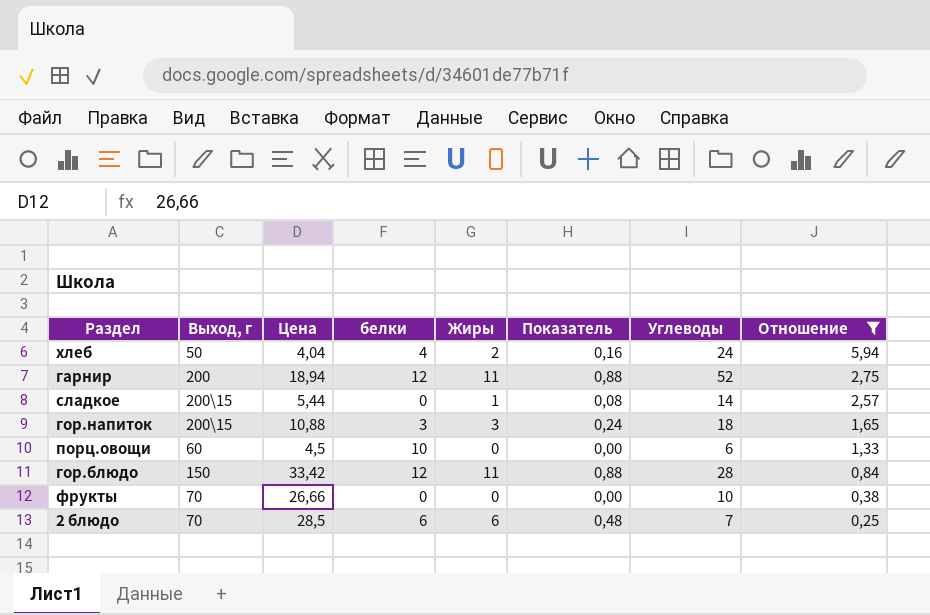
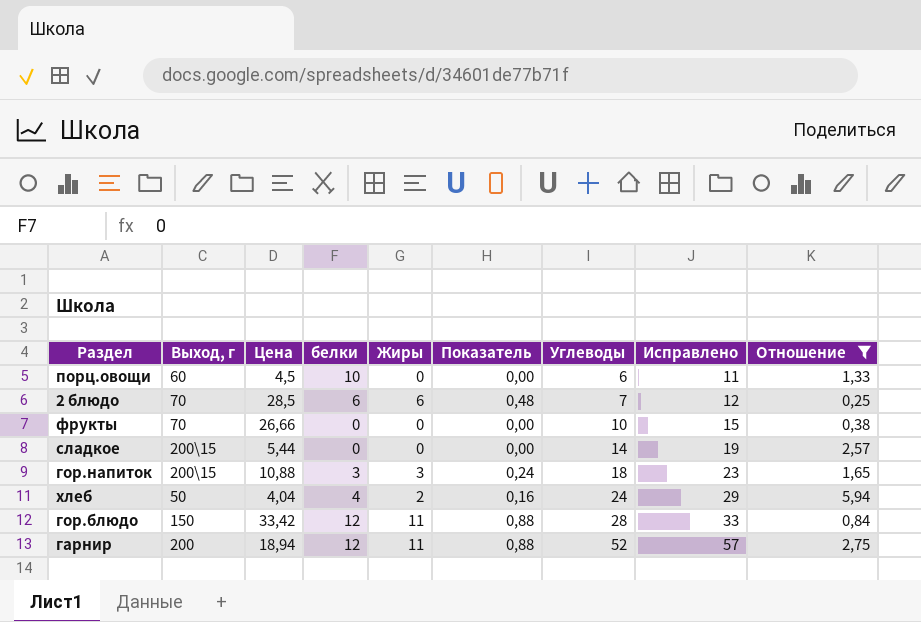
row order: Отношение descending -> Углеводы ascending
column Исправлено | formula: none -> [Углеводы] + 5
сладкое | Жиры: 1 -> 0
сладкое | Показатель: 0,08 -> 0,00

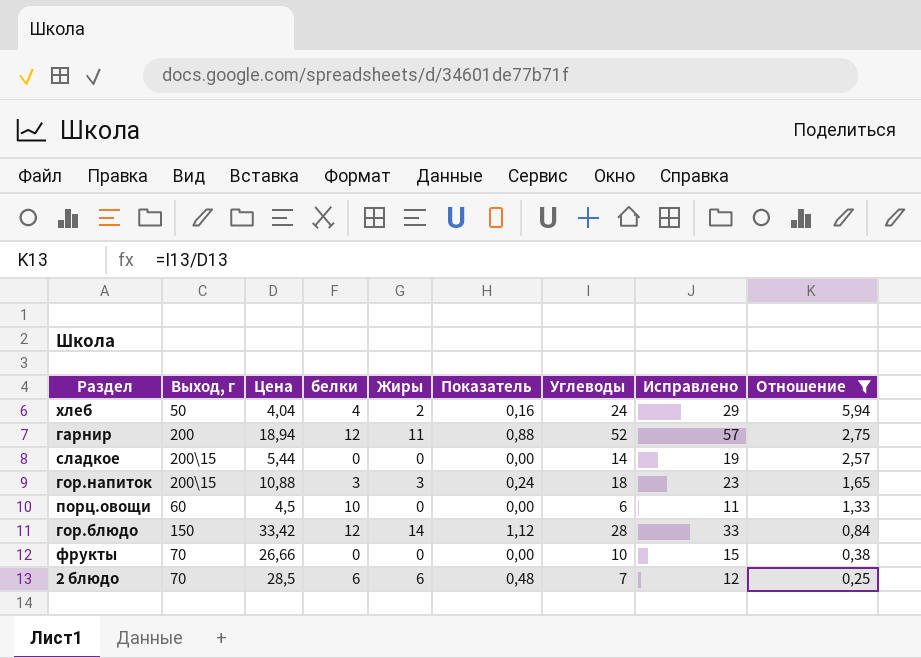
row order: Углеводы ascending -> Отношение descending
гор.блюдо | Жиры: 11 -> 14
гор.блюдо | Показатель: 0,88 -> 1,12

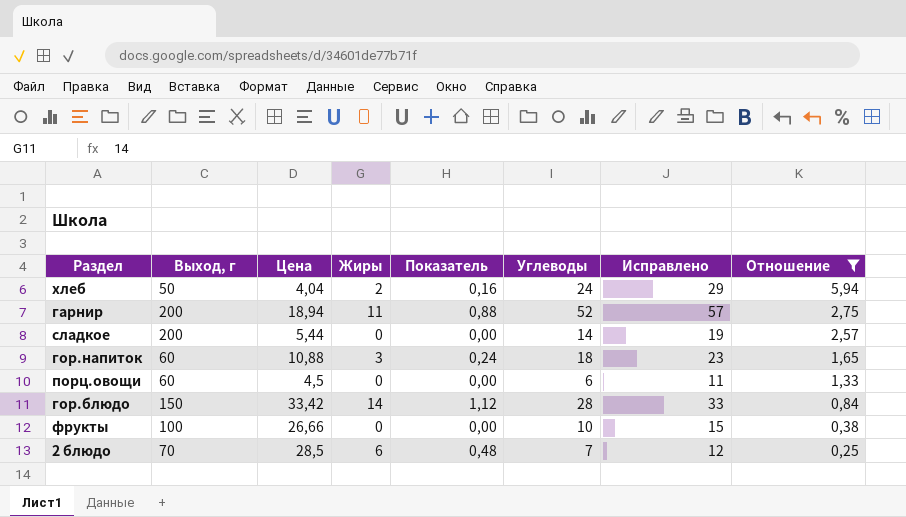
column белки | position: 4 -> none
сладкое | Выход, г: 200\15 -> 200
гор.напиток | Выход, г: 200\15 -> 60
фрукты | Выход, г: 70 -> 100

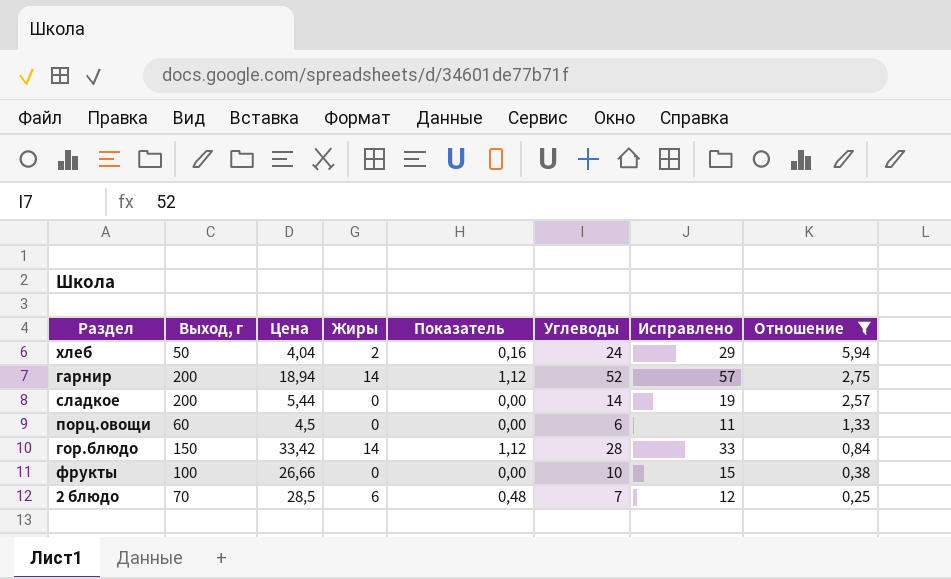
row гор.напиток: 60 | 10,88 | 3 | 0,24 | 18 | 23 | 1,65 -> none
гарнир | Жиры: 11 -> 14
гарнир | Показатель: 0,88 -> 1,12

